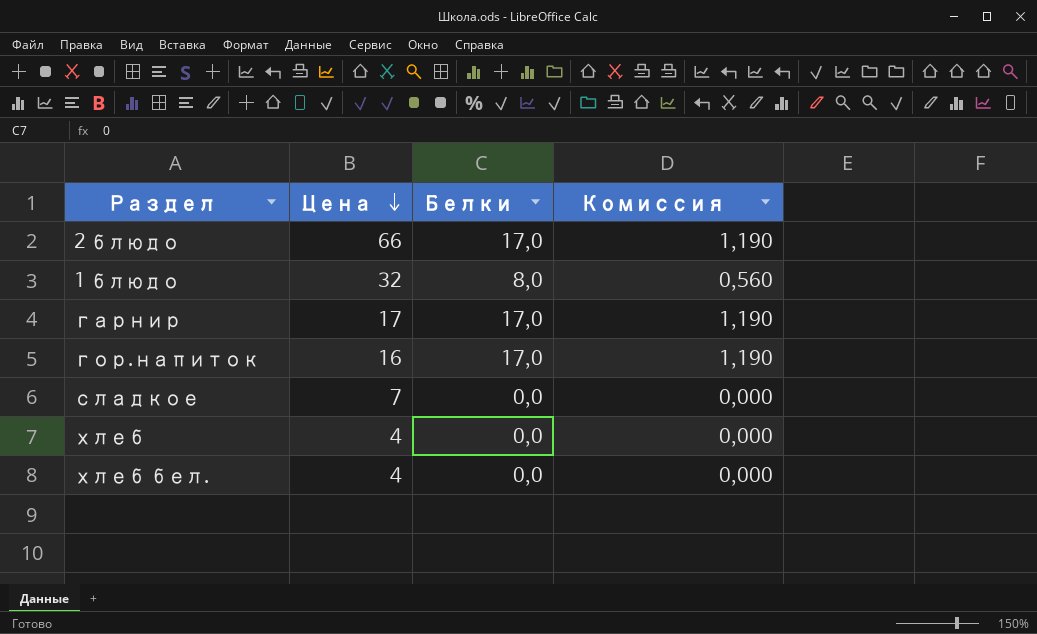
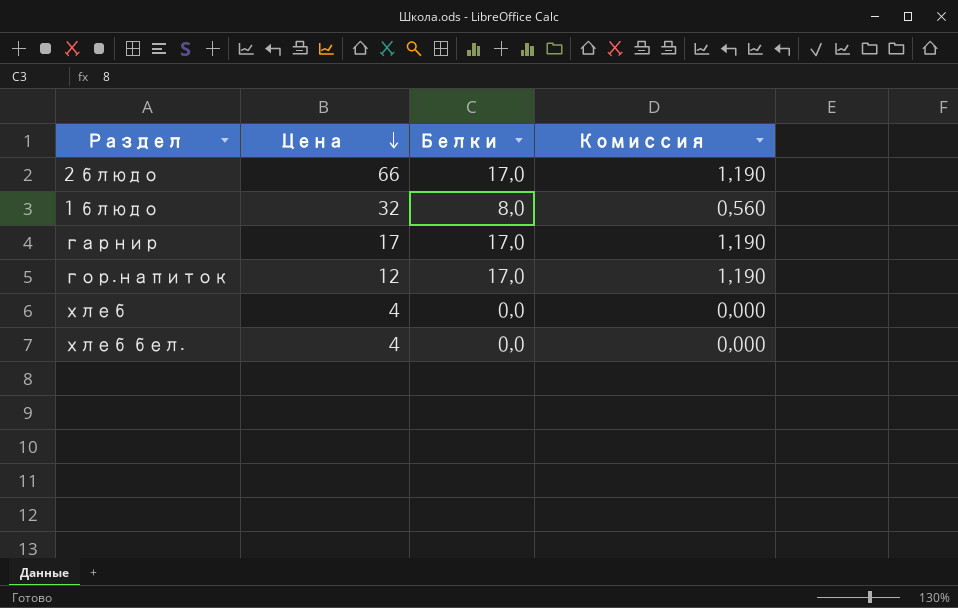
row сладкое: 7 | 0,0 | 0,000 -> none
гор.напиток | Цена: 16 -> 12

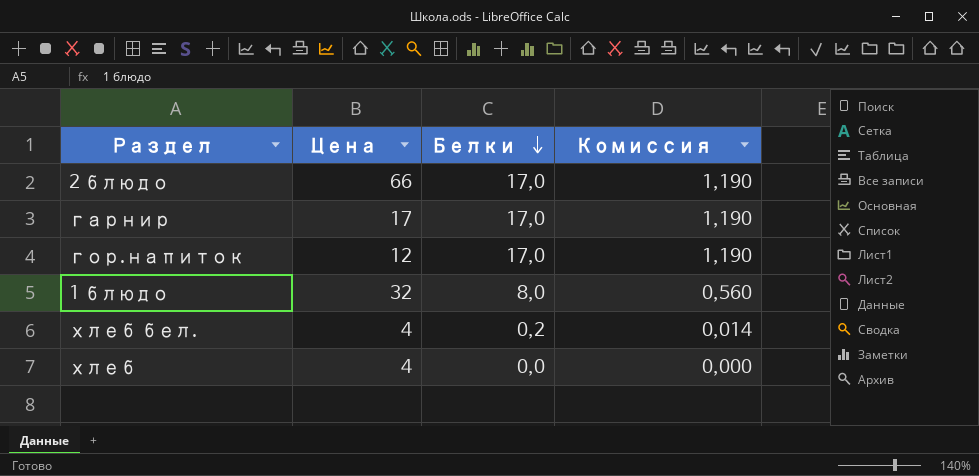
row order: Цена descending -> Белки descending
хлеб бел. | Белки: 0,0 -> 0,2
хлеб бел. | Комиссия: 0,000 -> 0,014

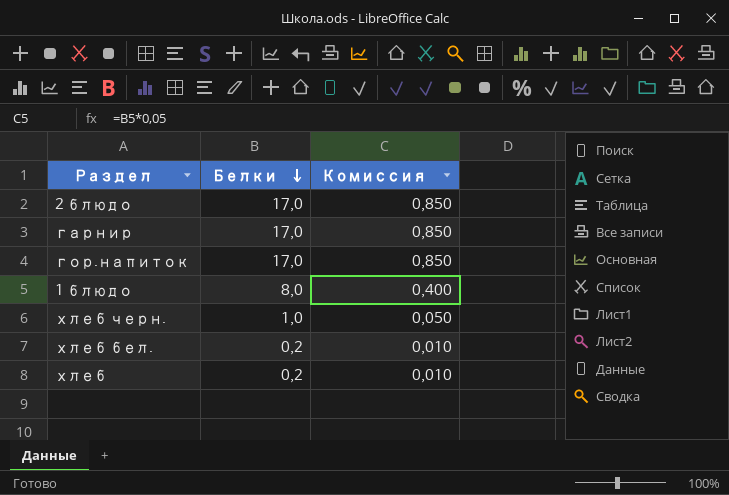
column Цена | position: 2 -> none
column Комиссия | formula: [Белки] * 0,07 -> [Белки] * 0,05
row хлеб черн.: none -> 1,0 | 0,050
хлеб | Белки: 0,0 -> 0,2

